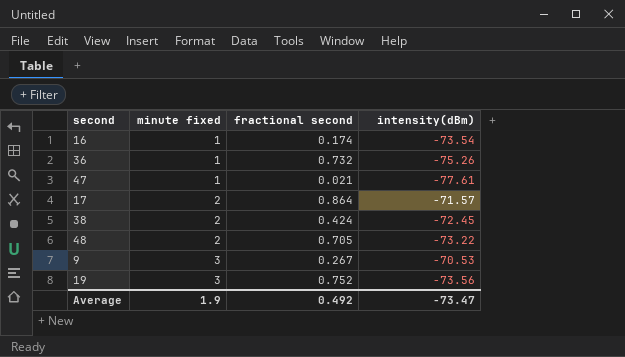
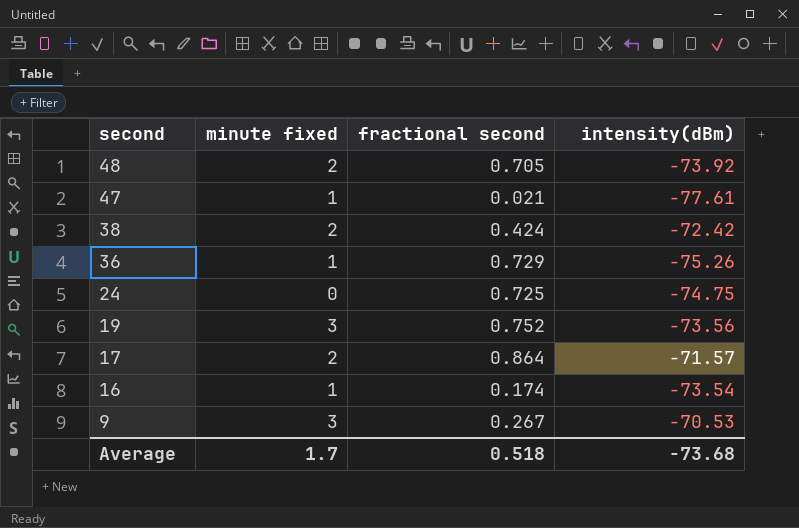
row order: minute fixed ascending -> second descending
48 | intensity(dBm): -73.22 -> -73.92
38 | intensity(dBm): -72.45 -> -72.42
36 | fractional second: 0.732 -> 0.729
row 24: none -> 0 | 0.725 | -74.75
Average | minute fixed: 1.9 -> 1.7
Average | fractional second: 0.492 -> 0.518
Average | intensity(dBm): -73.47 -> -73.68

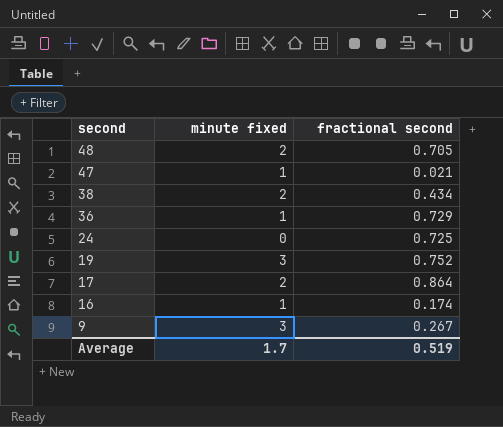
column intensity(dBm) | position: 4 -> none
38 | fractional second: 0.424 -> 0.434
Average | fractional second: 0.518 -> 0.519

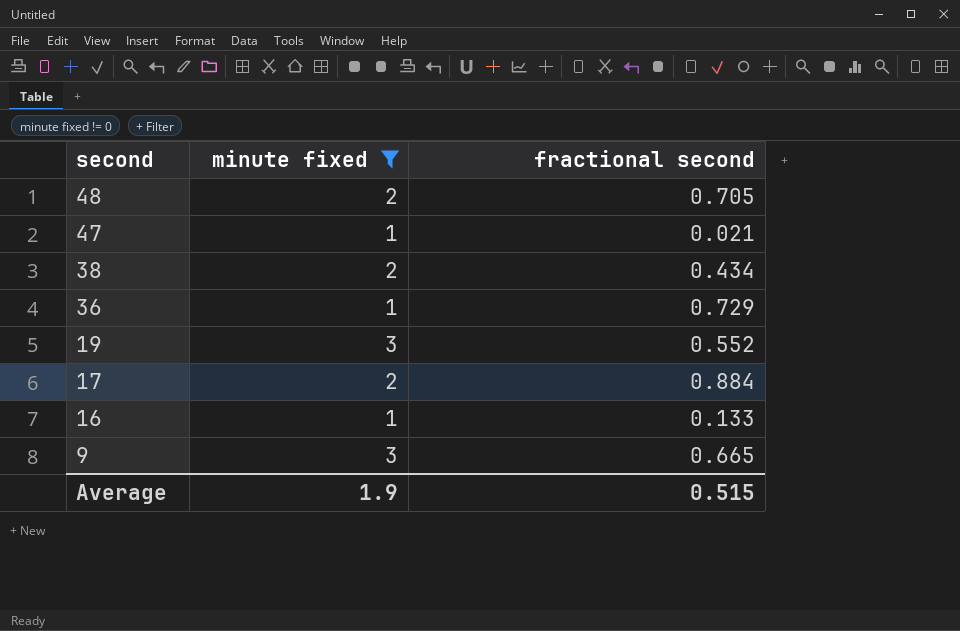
filter: none -> minute fixed != 0
19 | fractional second: 0.752 -> 0.552
17 | fractional second: 0.864 -> 0.884
16 | fractional second: 0.174 -> 0.133
9 | fractional second: 0.267 -> 0.665
Average | minute fixed: 1.7 -> 1.9
Average | fractional second: 0.519 -> 0.515

